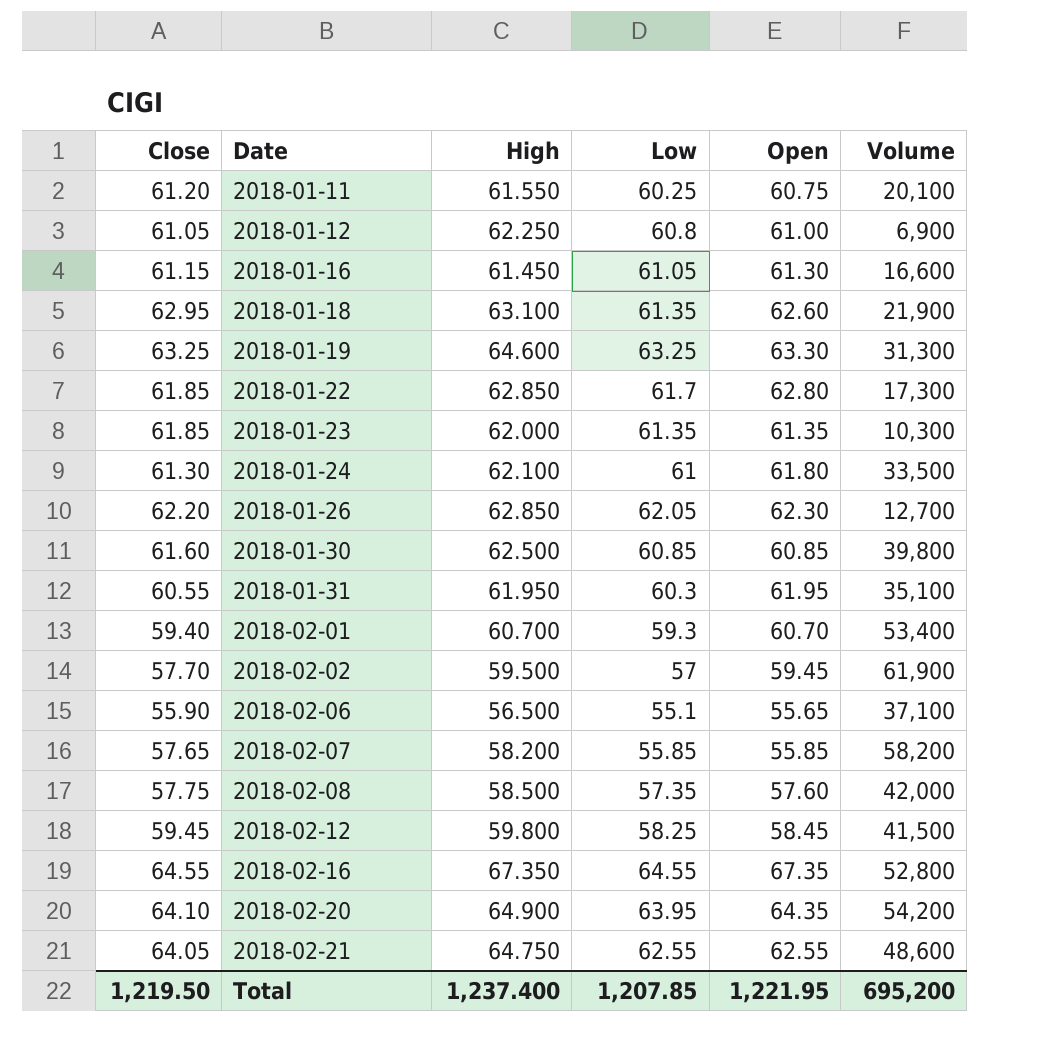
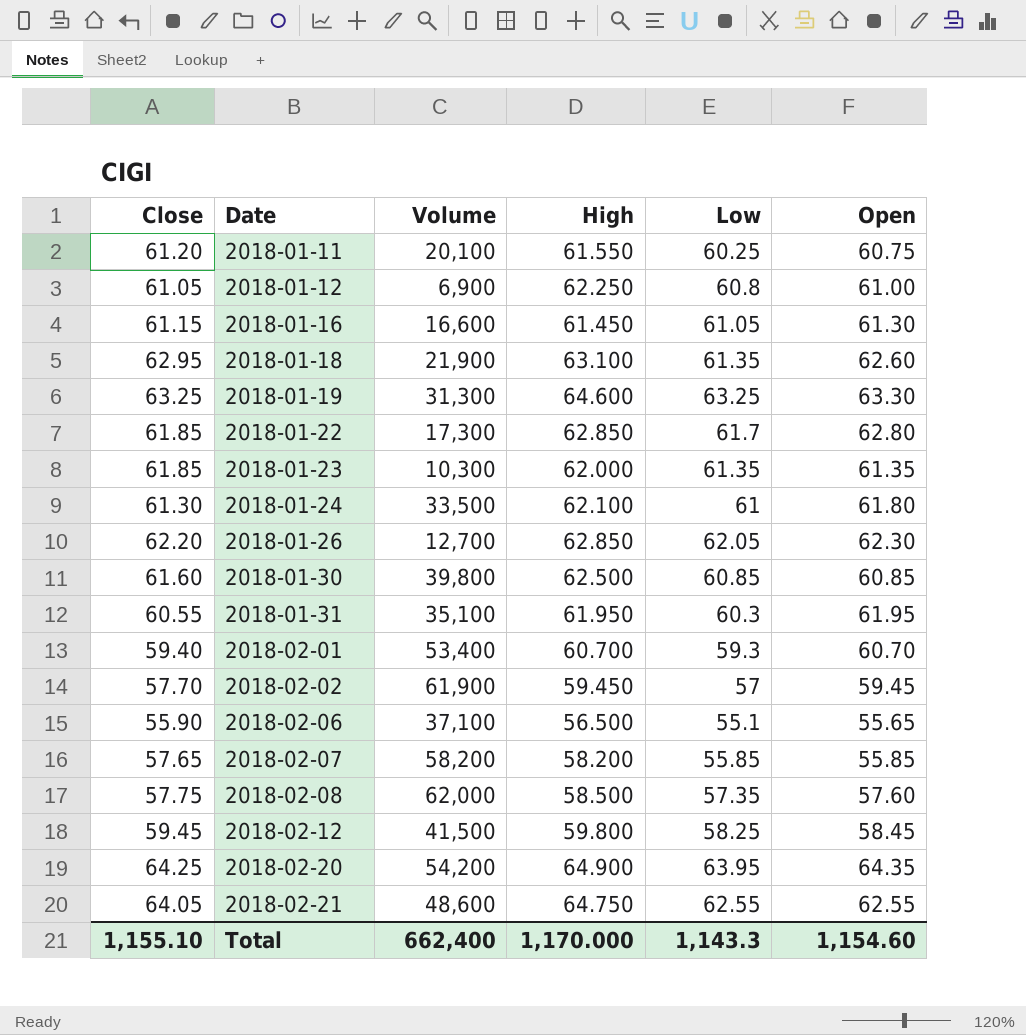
column Volume | position: 6 -> 3
row 2018-02-16: 64.55 | 67.350 | 64.55 | 67.35 | 52,800 -> none
2018-02-02 | High: 59.500 -> 59.450
2018-02-08 | Volume: 42,000 -> 62,000
2018-02-20 | Close: 64.10 -> 64.25
Total | Close: 1,219.50 -> 1,155.10
Total | Volume: 695,200 -> 662,400
Total | High: 1,237.400 -> 1,170.000
Total | Low: 1,207.85 -> 1,143.3
Total | Open: 1,221.95 -> 1,154.60

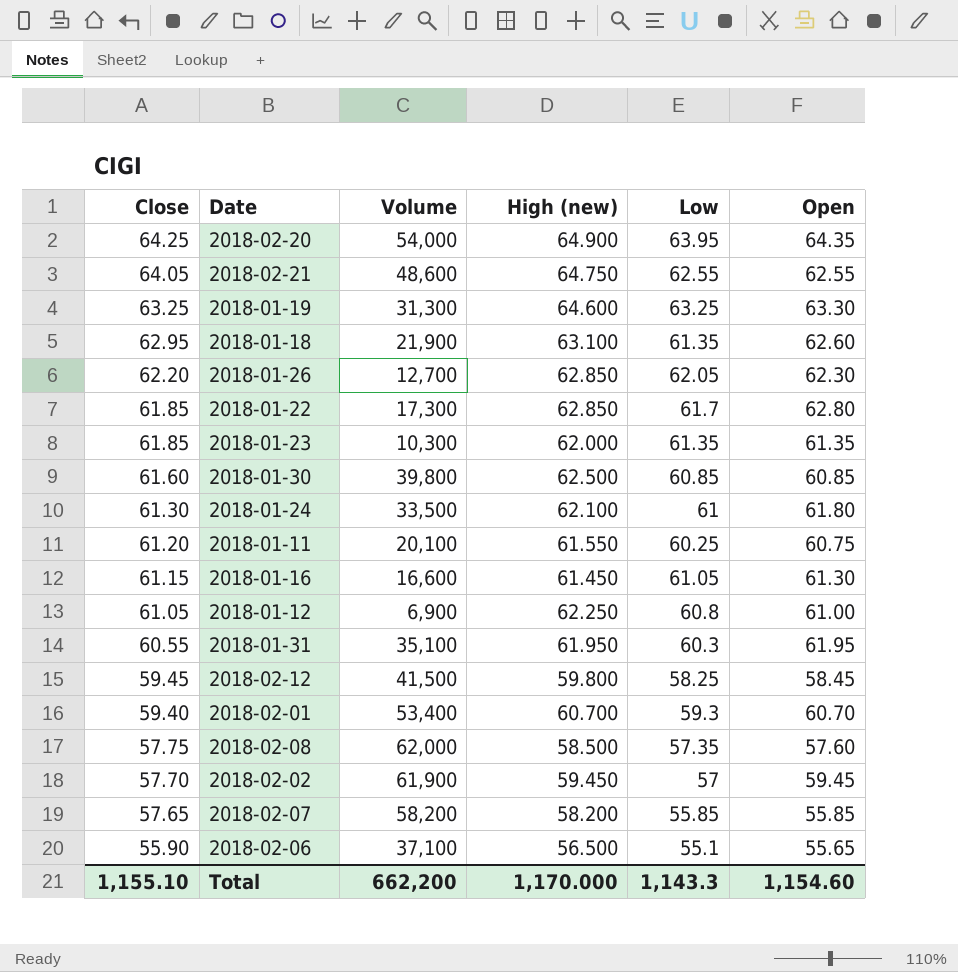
row order: Date ascending -> Close descending
column name: High -> High (new)
2018-02-20 | Volume: 54,200 -> 54,000
Total | Volume: 662,400 -> 662,200

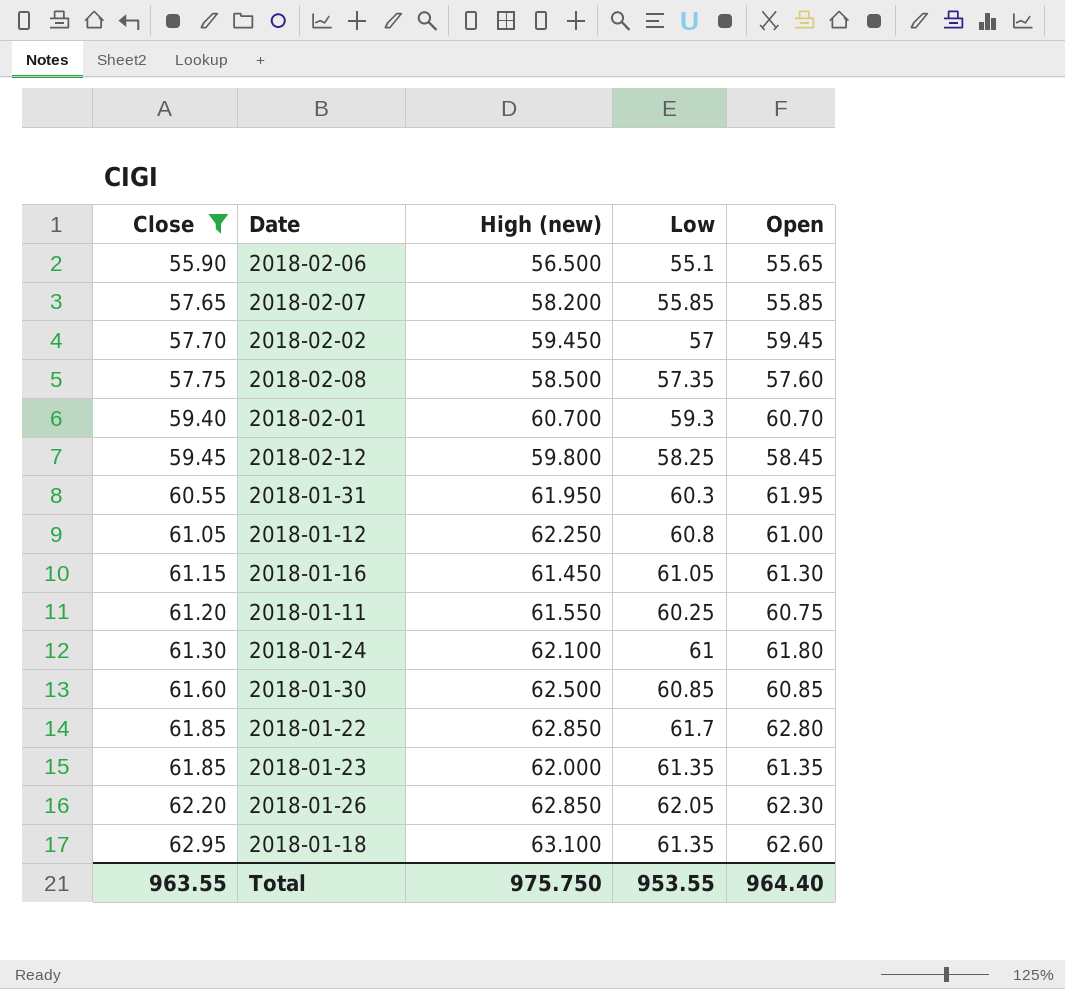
filter: none -> Close <= 62.95
row order: Close descending -> Close ascending
column Volume | position: 3 -> none
Total | Close: 1,155.10 -> 963.55
Total | High (new): 1,170.000 -> 975.750
Total | Low: 1,143.3 -> 953.55
Total | Open: 1,154.60 -> 964.40

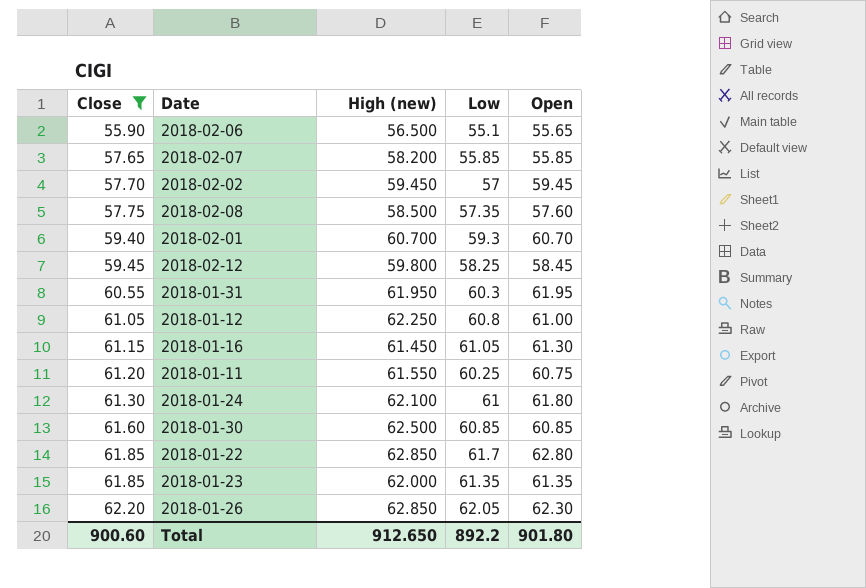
row 2018-01-18: 62.95 | 63.100 | 61.35 | 62.60 -> none
Total | Close: 963.55 -> 900.60
Total | High (new): 975.750 -> 912.650
Total | Low: 953.55 -> 892.2
Total | Open: 964.40 -> 901.80

